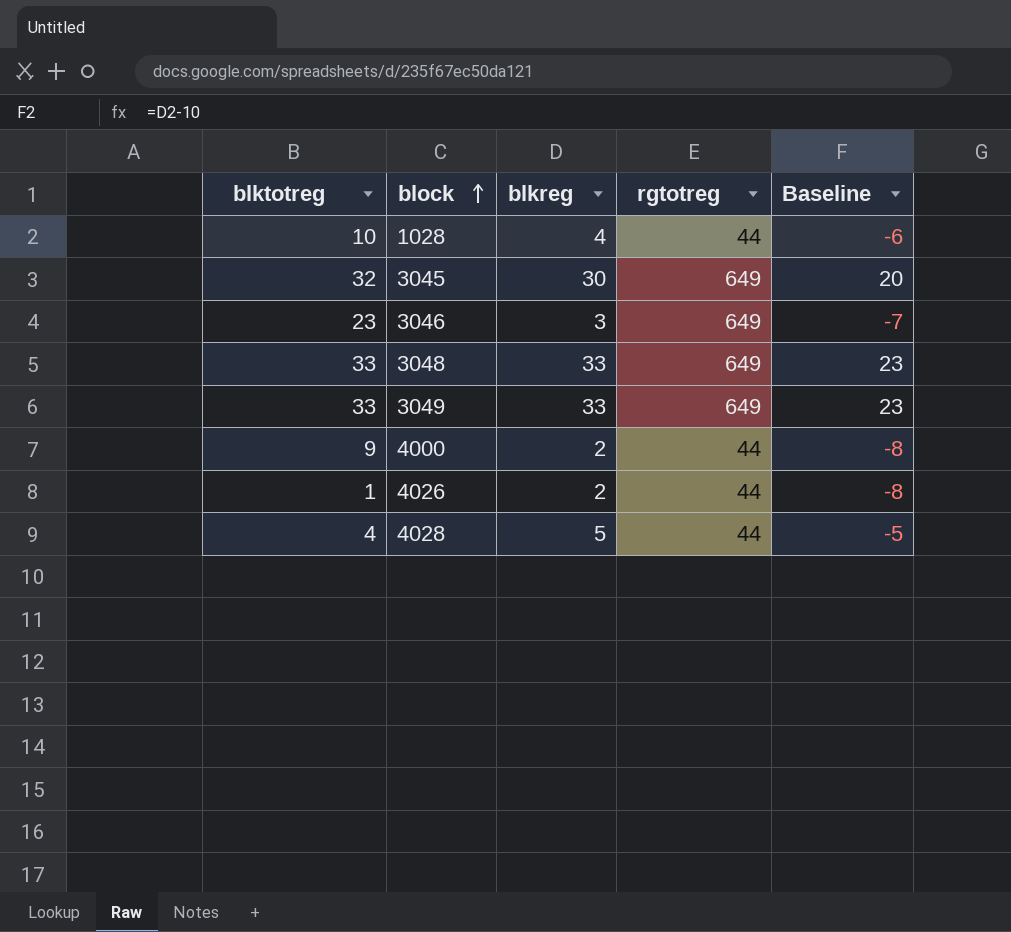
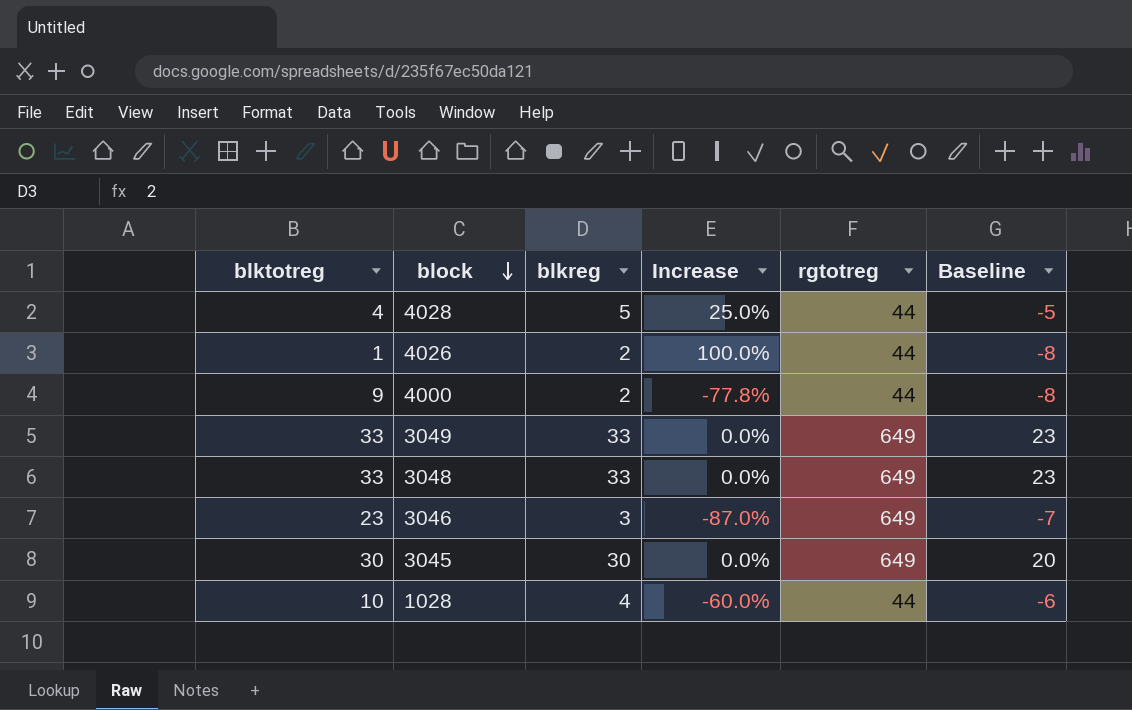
row order: block ascending -> block descending
column Increase | formula: none -> ([blkreg] - [blktotreg]) / [blktotreg]
3045 | blktotreg: 32 -> 30

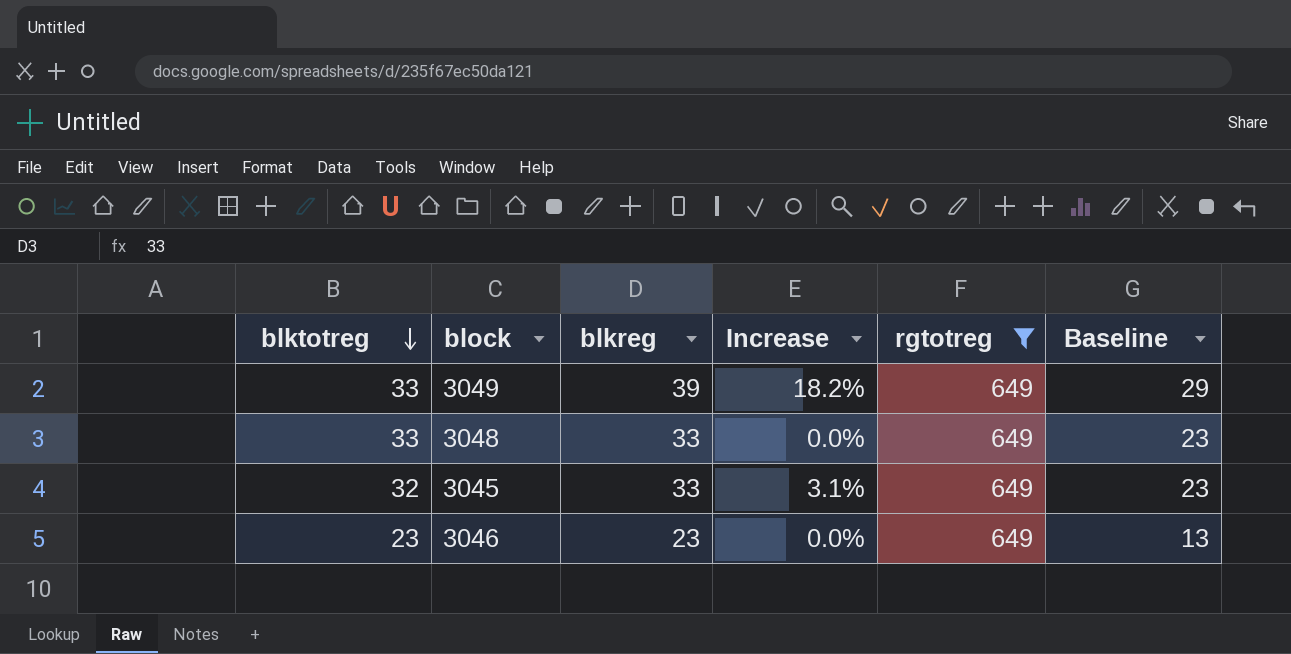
filter: none -> rgtotreg = 649
row order: block descending -> blktotreg descending
3049 | blkreg: 33 -> 39
3049 | Increase: 0.0% -> 18.2%
3049 | Baseline: 23 -> 29
3045 | blktotreg: 30 -> 32
3045 | blkreg: 30 -> 33
3045 | Increase: 0.0% -> 3.1%
3045 | Baseline: 20 -> 23
3046 | blkreg: 3 -> 23
3046 | Increase: -87.0% -> 0.0%
3046 | Baseline: -7 -> 13

